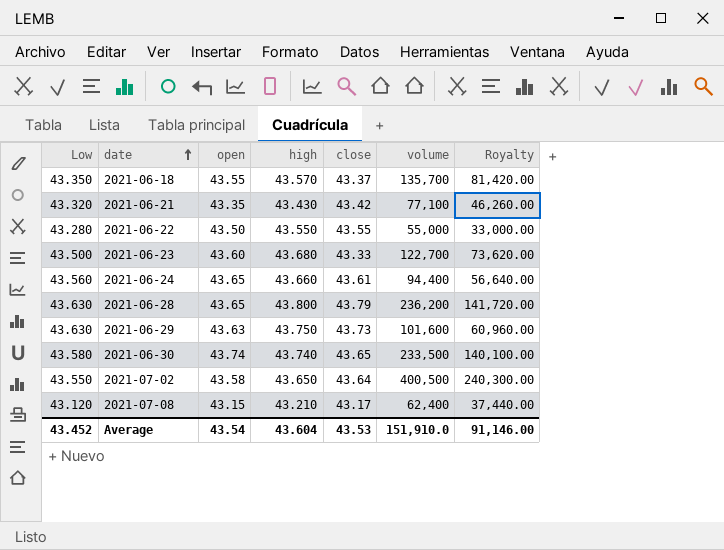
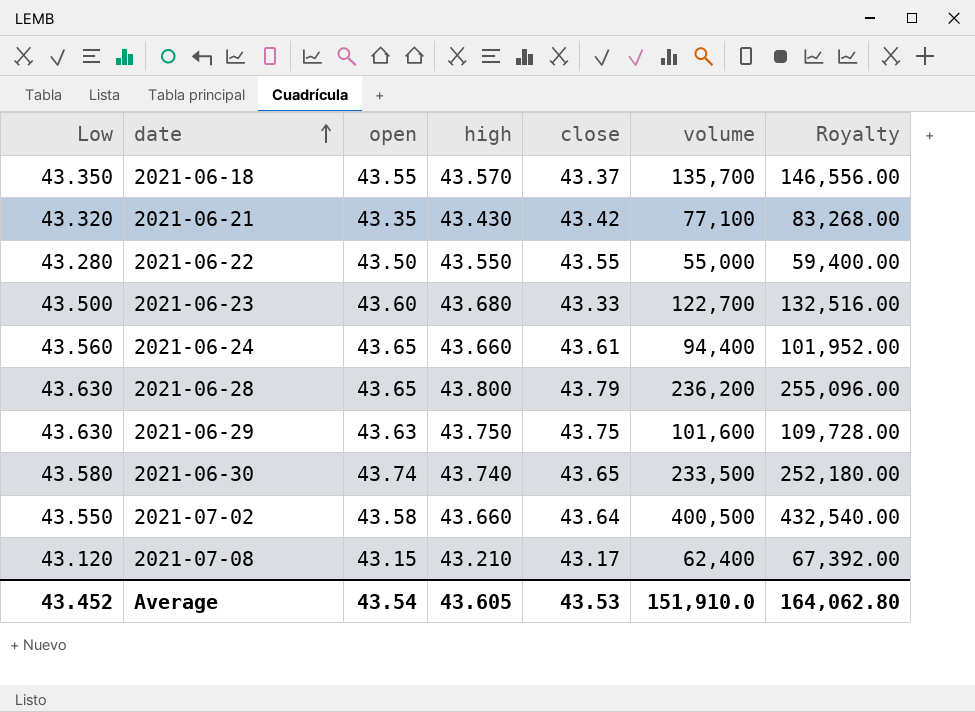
column Royalty | formula: [volume] * 0.6 -> [volume] * 1.08
2021-06-29 | close: 43.73 -> 43.75
2021-07-02 | high: 43.650 -> 43.660
Average | high: 43.604 -> 43.605
Average | Royalty: 91,146.00 -> 164,062.80

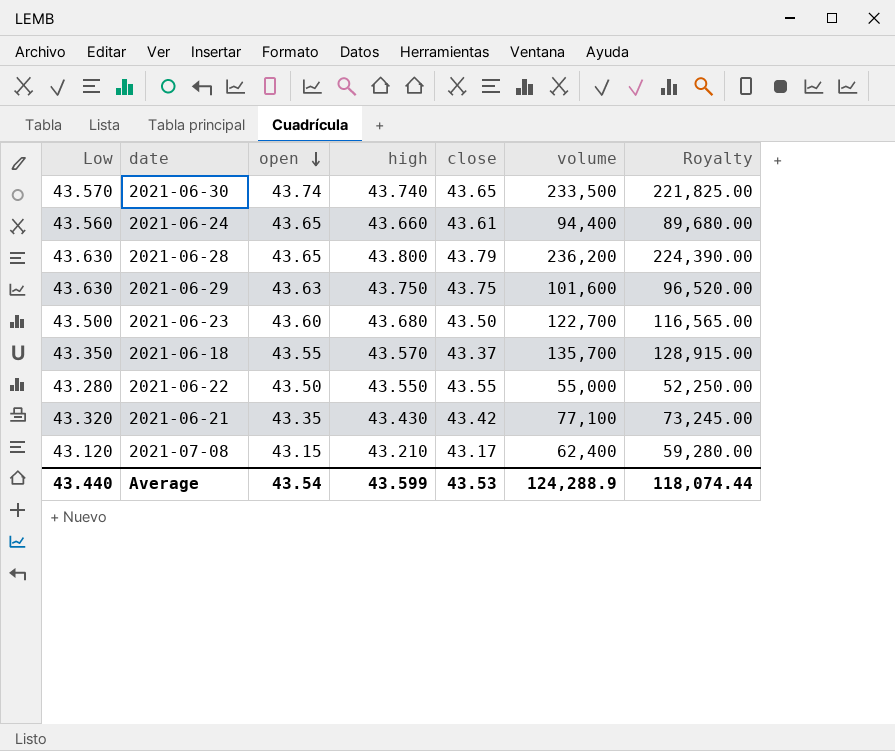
row order: date ascending -> open descending
column Royalty | formula: [volume] * 1.08 -> [volume] * 0.95
row 2021-07-02: 43.550 | 43.58 | 43.660 | 43.64 | 400,500 | 432,540.00 -> none
2021-06-30 | Low: 43.580 -> 43.570
2021-06-23 | close: 43.33 -> 43.50
Average | Low: 43.452 -> 43.440
Average | high: 43.605 -> 43.599
Average | volume: 151,910.0 -> 124,288.9
Average | Royalty: 164,062.80 -> 118,074.44

